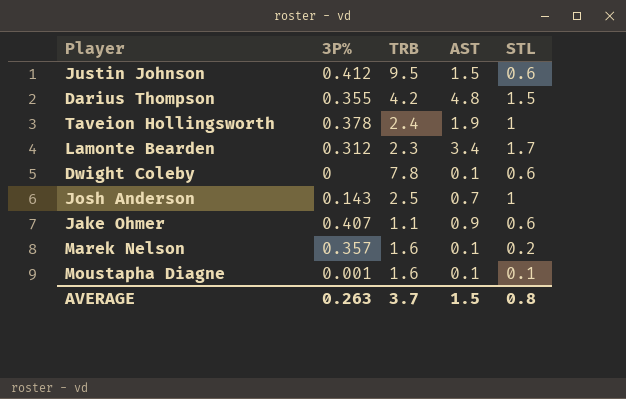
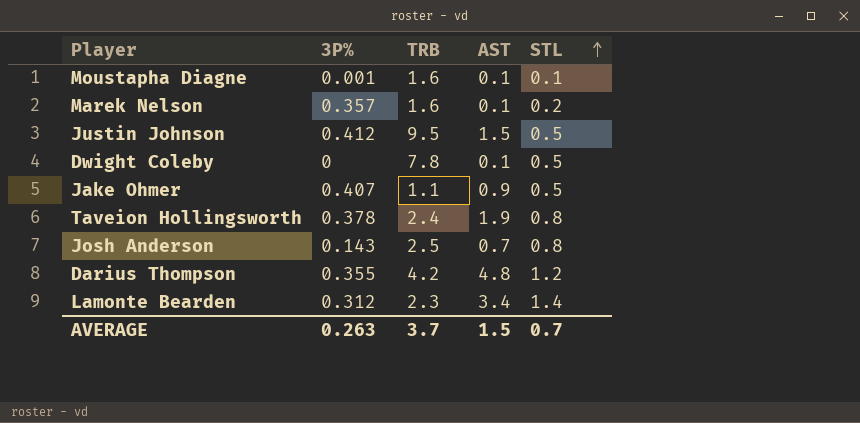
row order: none -> STL ascending
Justin Johnson | STL: 0.6 -> 0.5
Dwight Coleby | STL: 0.6 -> 0.5
Jake Ohmer | STL: 0.6 -> 0.5
Taveion Hollingsworth | STL: 1 -> 0.8
Josh Anderson | STL: 1 -> 0.8
Darius Thompson | STL: 1.5 -> 1.2
Lamonte Bearden | STL: 1.7 -> 1.4
AVERAGE | STL: 0.8 -> 0.7

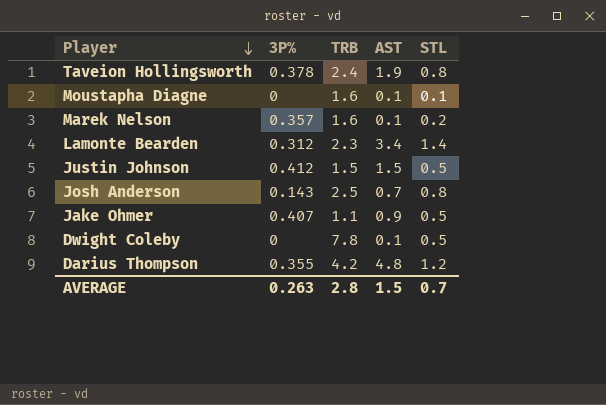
row order: STL ascending -> Player descending
Moustapha Diagne | 3P%: 0.001 -> 0
Justin Johnson | TRB: 9.5 -> 1.5
AVERAGE | TRB: 3.7 -> 2.8

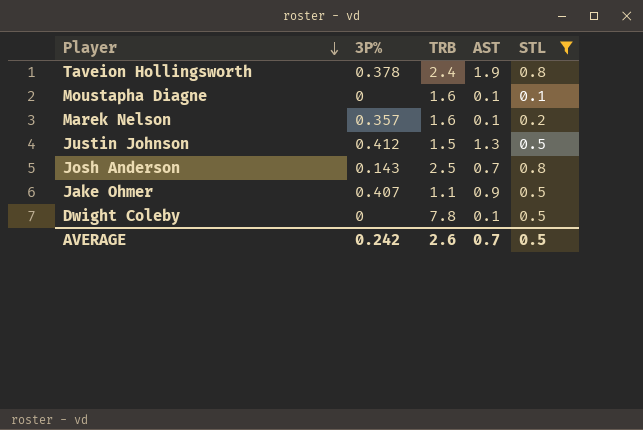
filter: none -> STL <= 0.8
Justin Johnson | AST: 1.5 -> 1.3
AVERAGE | 3P%: 0.263 -> 0.242
AVERAGE | TRB: 2.8 -> 2.6
AVERAGE | AST: 1.5 -> 0.7
AVERAGE | STL: 0.7 -> 0.5

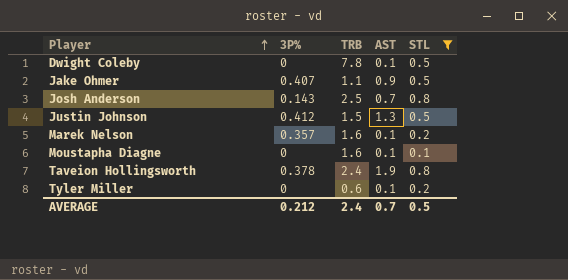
row order: Player descending -> Player ascending
row Tyler Miller: none -> 0 | 0.6 | 0.1 | 0.2
AVERAGE | 3P%: 0.242 -> 0.212
AVERAGE | TRB: 2.6 -> 2.4

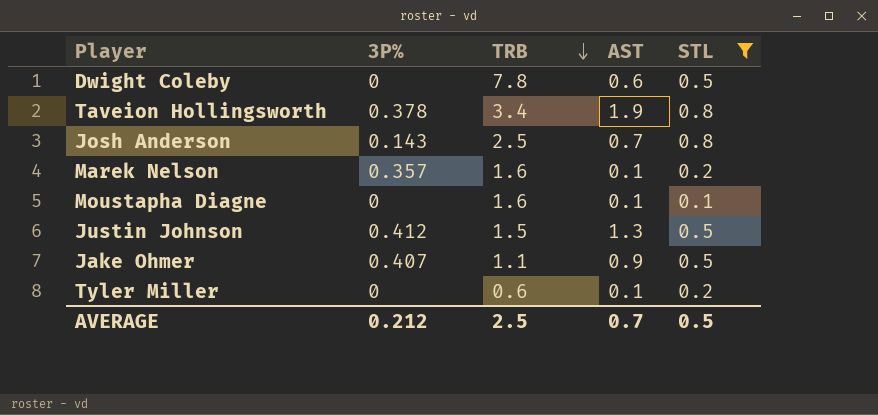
row order: Player ascending -> TRB descending
Dwight Coleby | AST: 0.1 -> 0.6
Taveion Hollingsworth | TRB: 2.4 -> 3.4
AVERAGE | TRB: 2.4 -> 2.5

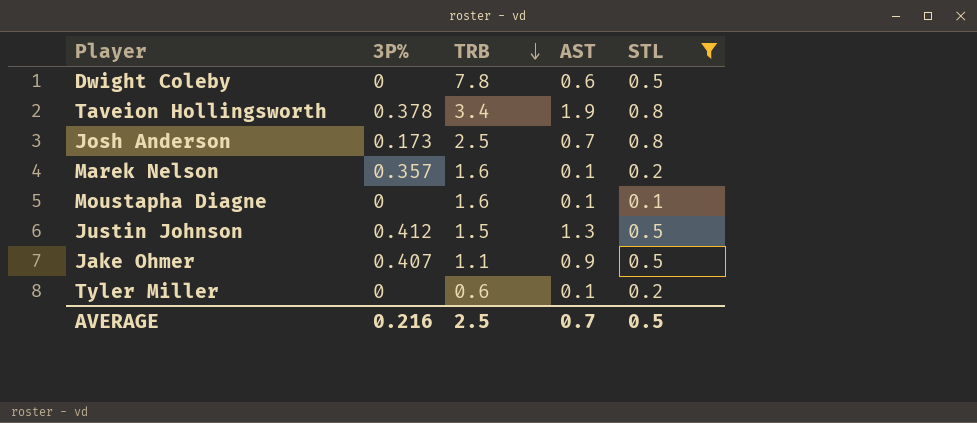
Josh Anderson | 3P%: 0.143 -> 0.173
AVERAGE | 3P%: 0.212 -> 0.216

